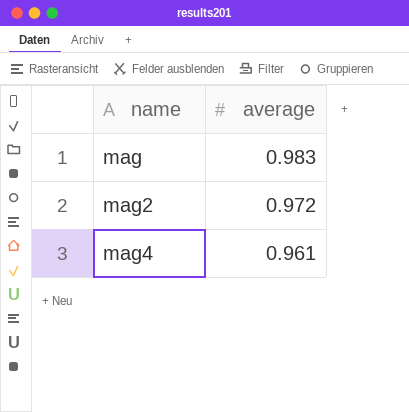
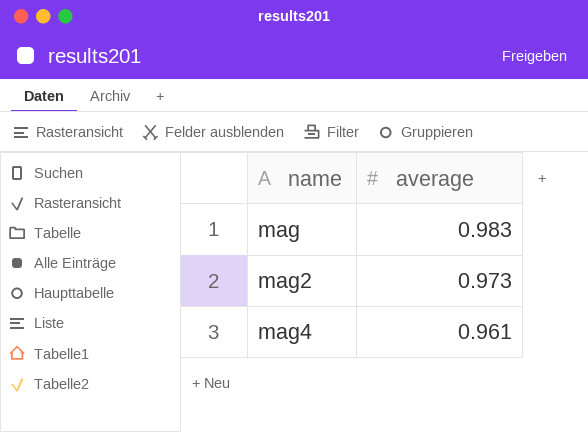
mag2 | average: 0.972 -> 0.973

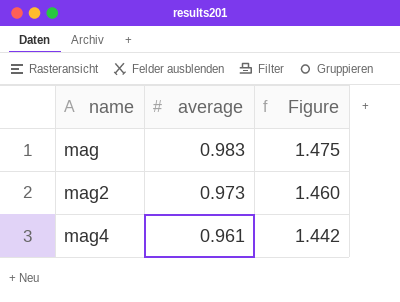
column Figure | formula: none -> [average] * 1.5

